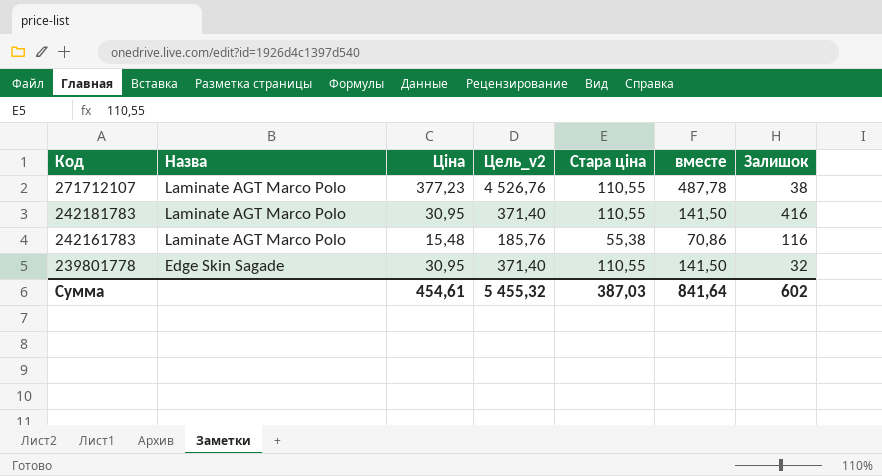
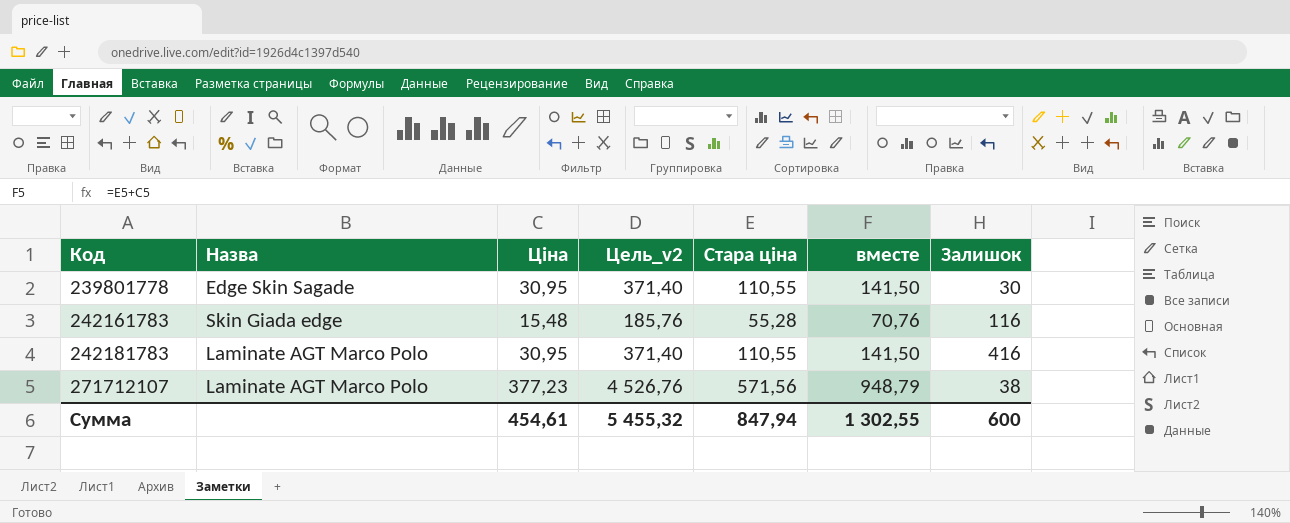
row order: Код descending -> Код ascending
239801778 | Залишок: 32 -> 30
242161783 | Назва: Laminate AGT Marco Polo -> Skin Giada edge
242161783 | Стара ціна: 55,38 -> 55,28
242161783 | вместе: 70,86 -> 70,76
271712107 | Стара ціна: 110,55 -> 571,56
271712107 | вместе: 487,78 -> 948,79
Сумма | Стара ціна: 387,03 -> 847,94
Сумма | вместе: 841,64 -> 1 302,55
Сумма | Залишок: 602 -> 600

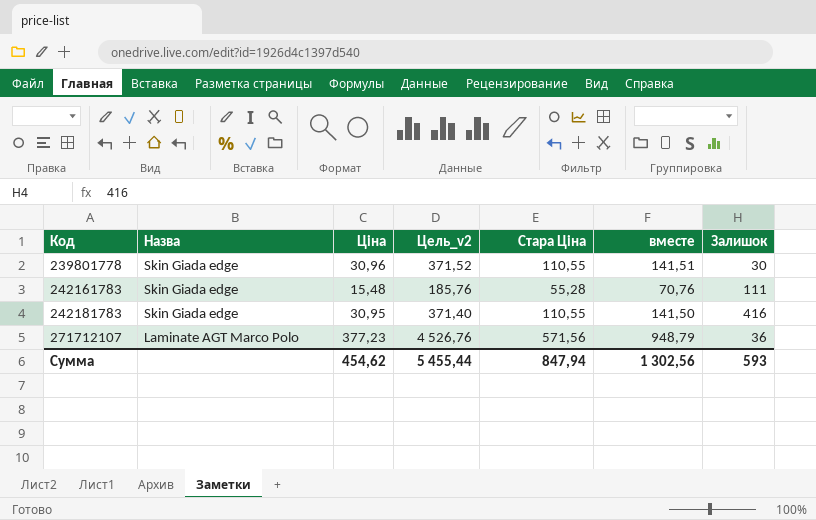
column name: Стара ціна -> Стара Ціна
239801778 | Назва: Edge Skin Sagade -> Skin Giada edge
239801778 | Ціна: 30,95 -> 30,96
239801778 | Цель_v2: 371,40 -> 371,52
239801778 | вместе: 141,50 -> 141,51
242161783 | Залишок: 116 -> 111
242181783 | Назва: Laminate AGT Marco Polo -> Skin Giada edge
271712107 | Залишок: 38 -> 36
Сумма | Ціна: 454,61 -> 454,62
Сумма | Цель_v2: 5 455,32 -> 5 455,44
Сумма | вместе: 1 302,55 -> 1 302,56
Сумма | Залишок: 600 -> 593

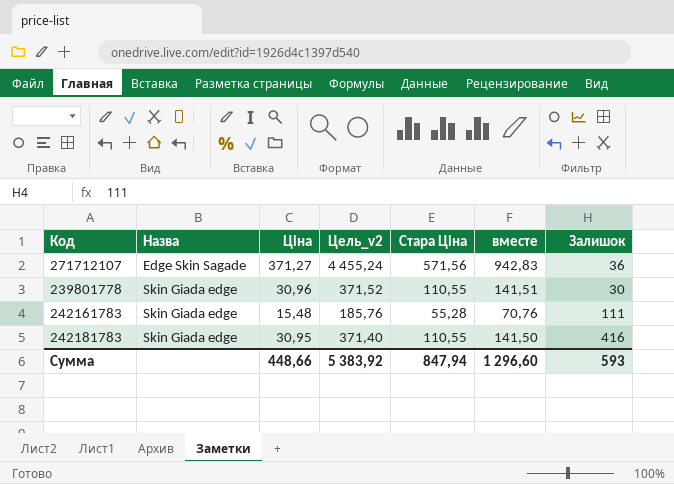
row order: Код ascending -> Назва ascending
271712107 | Назва: Laminate AGT Marco Polo -> Edge Skin Sagade
271712107 | Ціна: 377,23 -> 371,27
271712107 | Цель_v2: 4 526,76 -> 4 455,24
271712107 | вместе: 948,79 -> 942,83
Сумма | Ціна: 454,62 -> 448,66
Сумма | Цель_v2: 5 455,44 -> 5 383,92
Сумма | вместе: 1 302,56 -> 1 296,60

